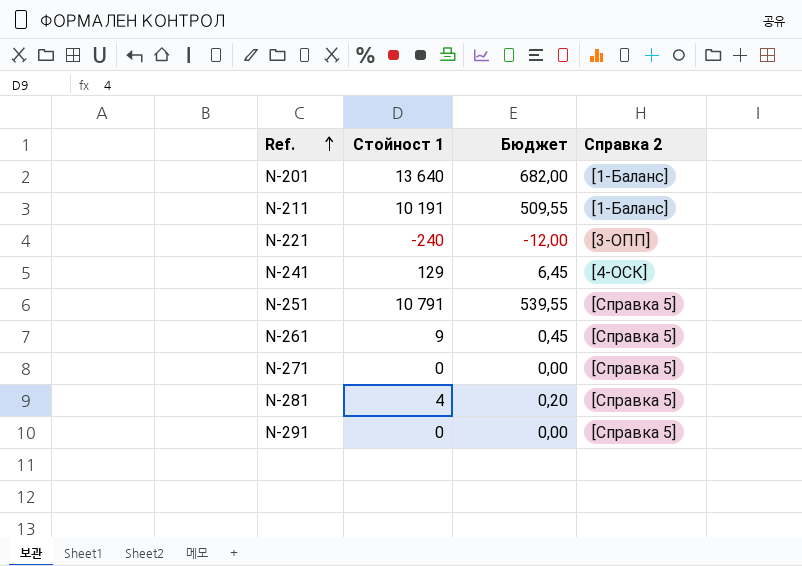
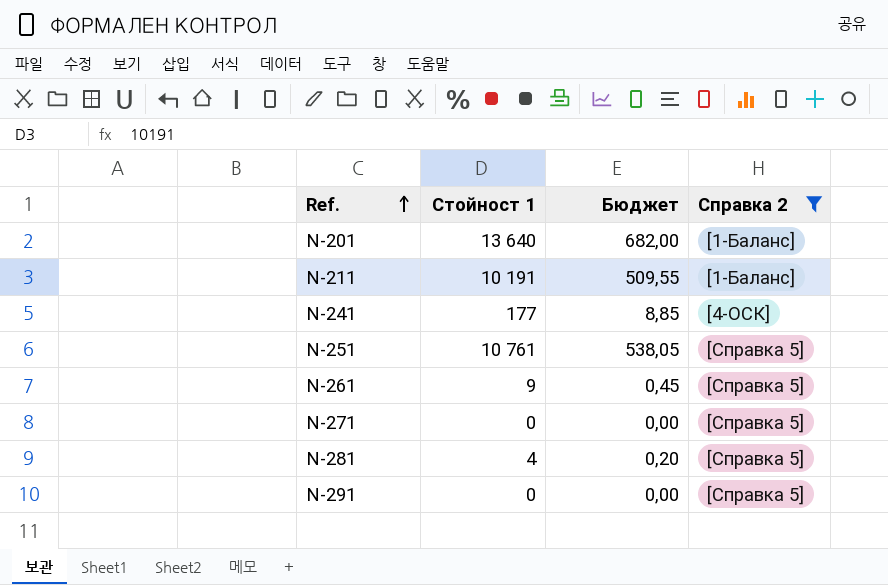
filter: none -> Справка 2 != [3-ОПП]
N-241 | Стойност 1: 129 -> 177
N-241 | Бюджет: 6,45 -> 8,85
N-251 | Стойност 1: 10 791 -> 10 761
N-251 | Бюджет: 539,55 -> 538,05

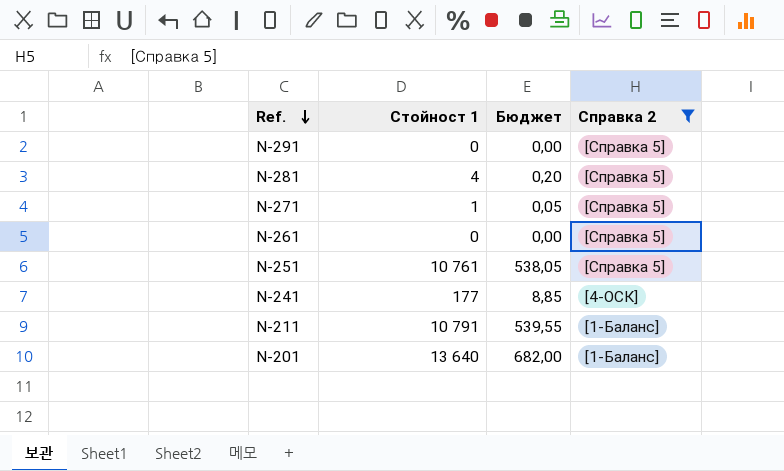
row order: Ref. ascending -> Ref. descending
N-271 | Стойност 1: 0 -> 1
N-271 | Бюджет: 0,00 -> 0,05
N-261 | Стойност 1: 9 -> 0
N-261 | Бюджет: 0,45 -> 0,00
N-211 | Стойност 1: 10 191 -> 10 791
N-211 | Бюджет: 509,55 -> 539,55

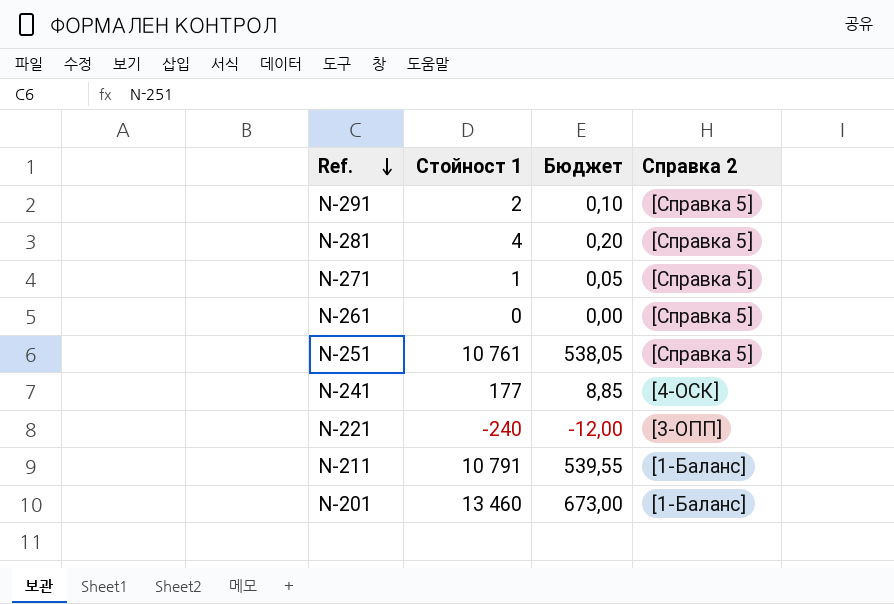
filter: Справка 2 != [3-ОПП] -> none
N-291 | Стойност 1: 0 -> 2
N-291 | Бюджет: 0,00 -> 0,10
N-201 | Стойност 1: 13 640 -> 13 460
N-201 | Бюджет: 682,00 -> 673,00

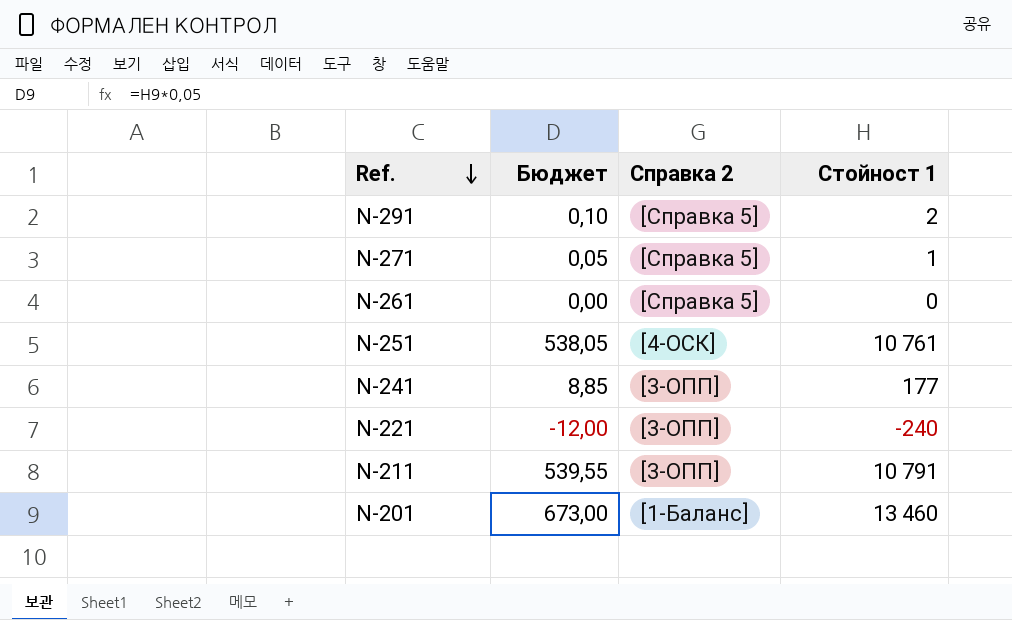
column Стойност 1 | position: 2 -> 4
row N-281: 4 | 0,20 | [Справка 5] -> none
N-251 | Справка 2: [Справка 5] -> [4-ОСК]
N-241 | Справка 2: [4-ОСК] -> [3-ОПП]
N-211 | Справка 2: [1-Баланс] -> [3-ОПП]

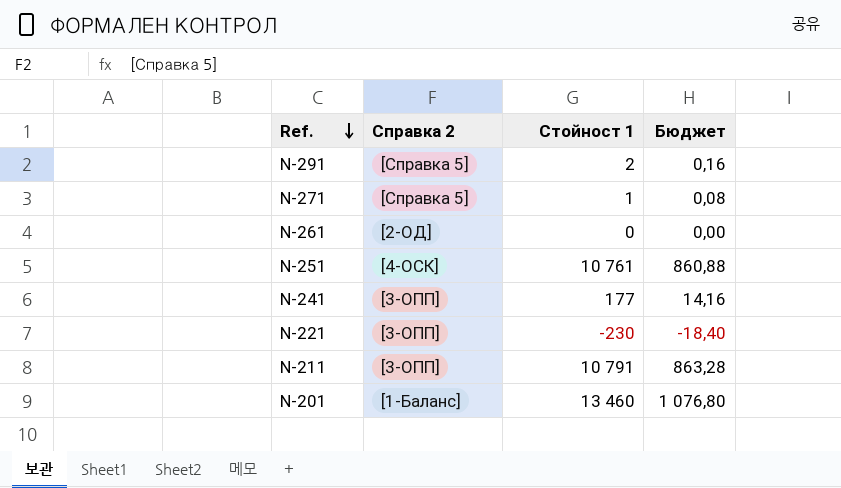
column Бюджет | formula: [Стойност 1] * 0,05 -> [Стойност 1] * 0,08
column Бюджет | position: 2 -> 4
N-261 | Справка 2: [Справка 5] -> [2-ОД]
N-221 | Стойност 1: -240 -> -230

